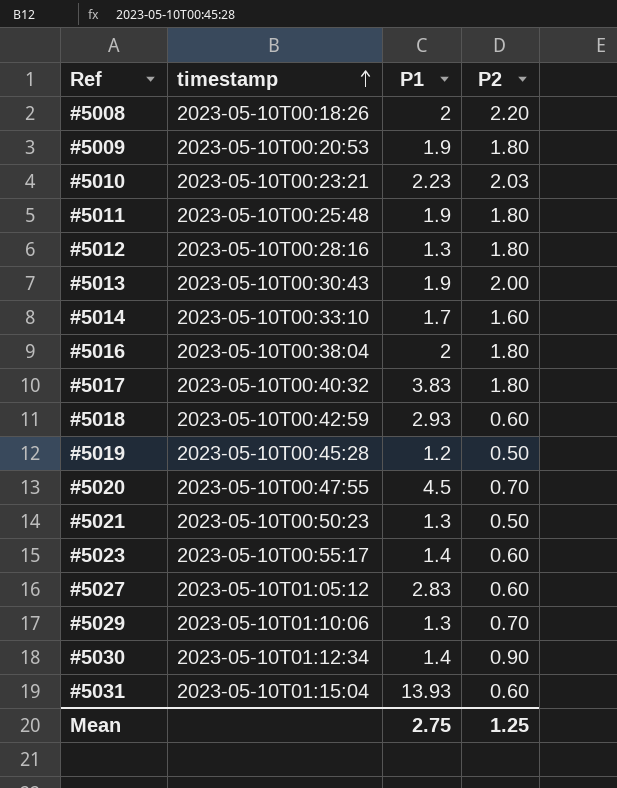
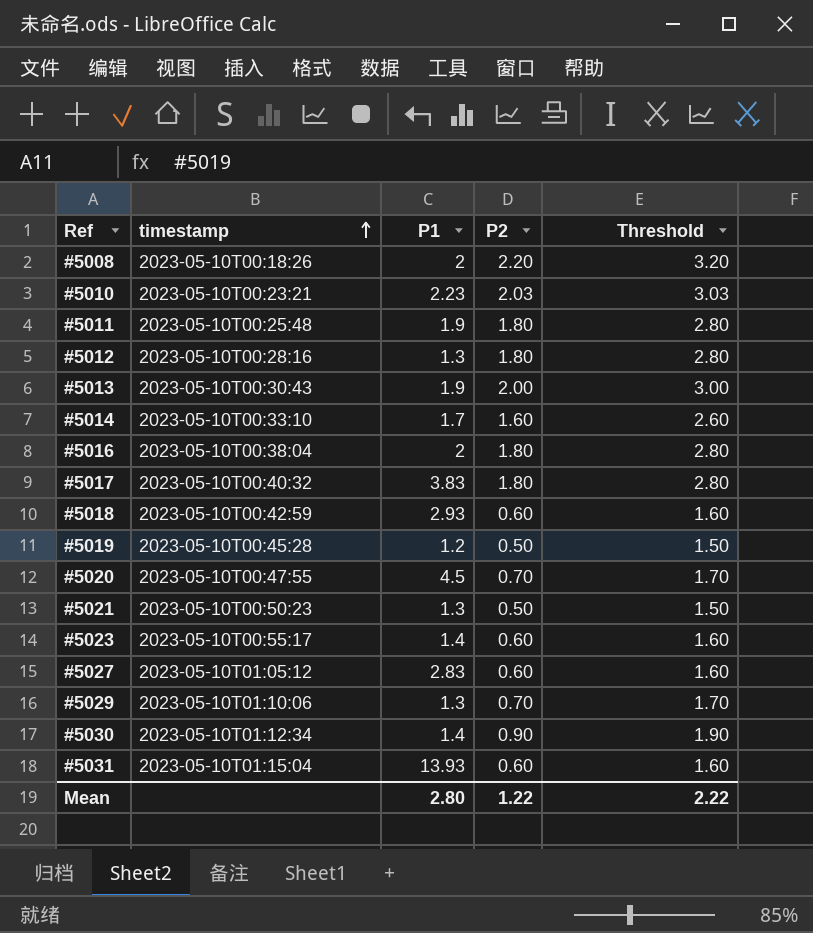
column Threshold | formula: none -> [P2] + 1
row #5009: 2023-05-10T00:20:53 | 1.9 | 1.80 -> none
Mean | P1: 2.75 -> 2.80
Mean | P2: 1.25 -> 1.22

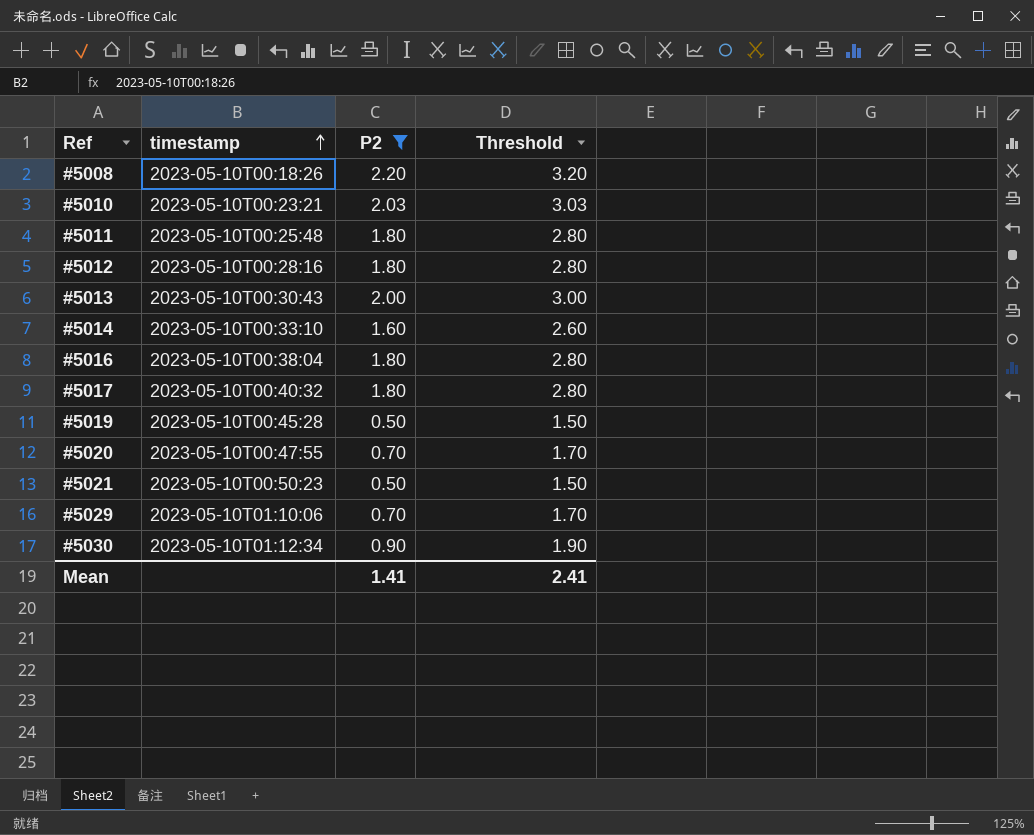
filter: none -> P2 != 0.60
column P1 | position: 3 -> none
Mean | P2: 1.22 -> 1.41
Mean | Threshold: 2.22 -> 2.41

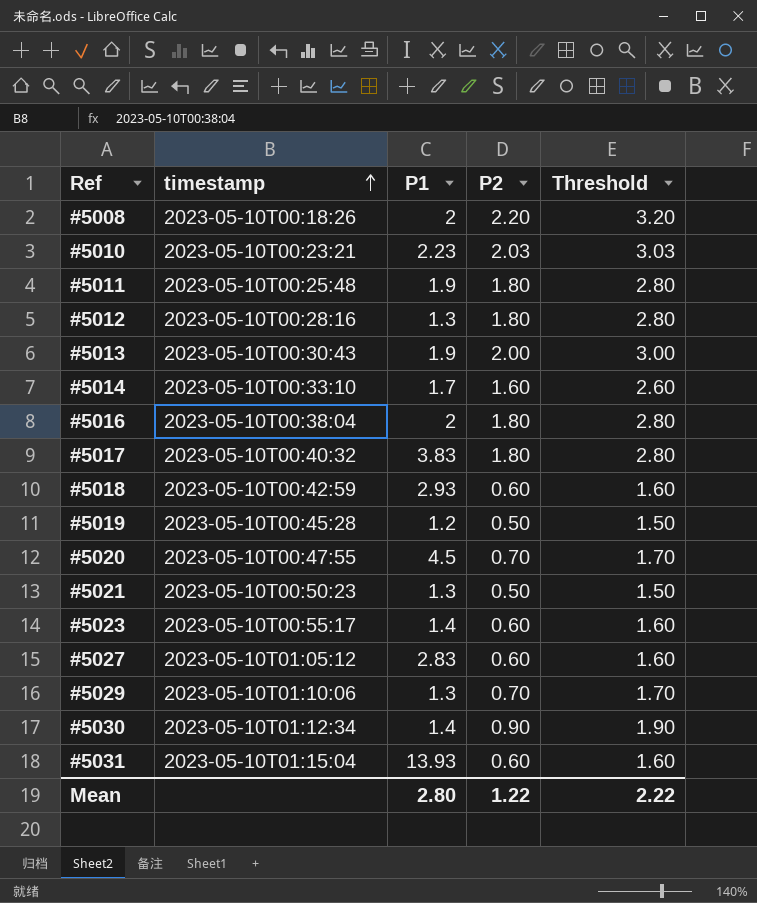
filter: P2 != 0.60 -> none
column P1 | position: none -> 3
Mean | P2: 1.41 -> 1.22
Mean | Threshold: 2.41 -> 2.22

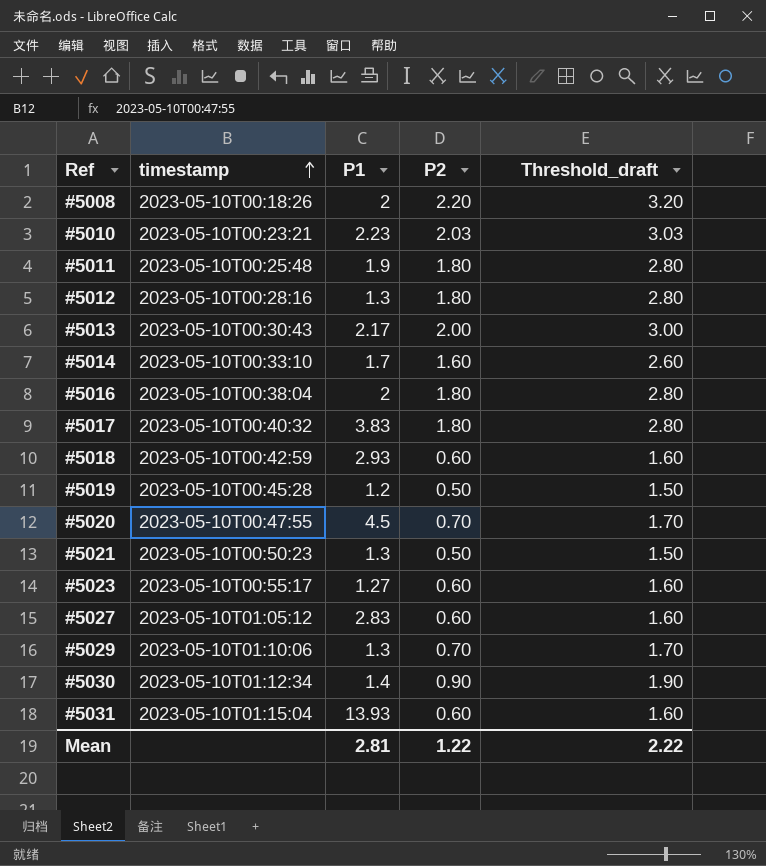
column name: Threshold -> Threshold_draft
#5013 | P1: 1.9 -> 2.17
#5023 | P1: 1.4 -> 1.27
Mean | P1: 2.80 -> 2.81

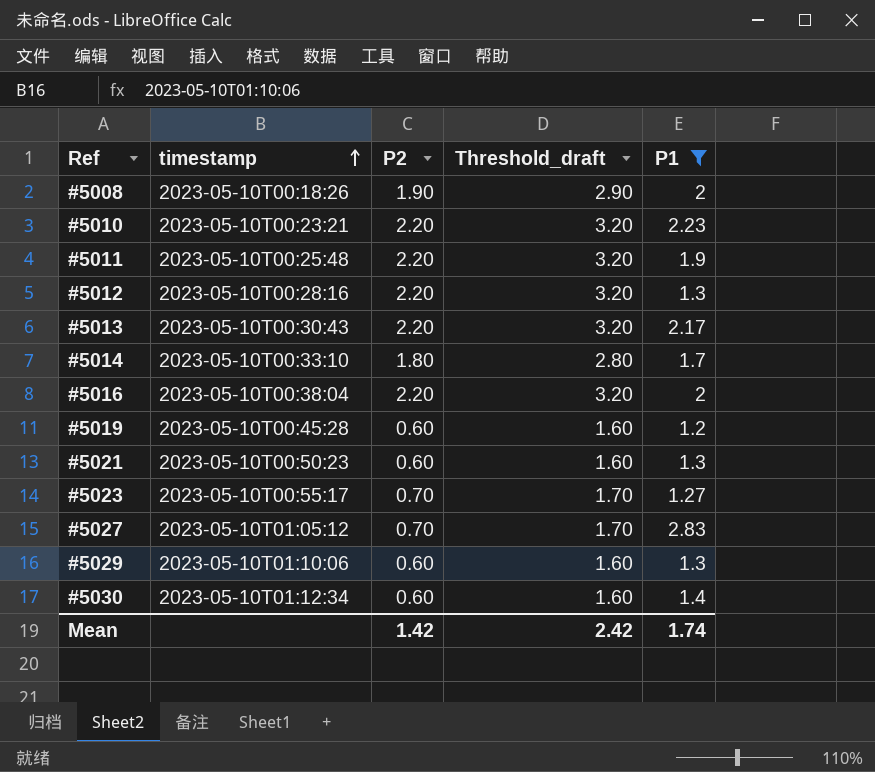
filter: none -> P1 <= 2.83
column P1 | position: 3 -> 5
#5008 | P2: 2.20 -> 1.90
#5008 | Threshold_draft: 3.20 -> 2.90
#5010 | P2: 2.03 -> 2.20
#5010 | Threshold_draft: 3.03 -> 3.20
#5011 | P2: 1.80 -> 2.20
#5011 | Threshold_draft: 2.80 -> 3.20
#5012 | P2: 1.80 -> 2.20
#5012 | Threshold_draft: 2.80 -> 3.20
#5013 | P2: 2.00 -> 2.20
#5013 | Threshold_draft: 3.00 -> 3.20
#5014 | P2: 1.60 -> 1.80
#5014 | Threshold_draft: 2.60 -> 2.80
#5016 | P2: 1.80 -> 2.20
#5016 | Threshold_draft: 2.80 -> 3.20
#5019 | P2: 0.50 -> 0.60
#5019 | Threshold_draft: 1.50 -> 1.60
#5021 | P2: 0.50 -> 0.60
#5021 | Threshold_draft: 1.50 -> 1.60
#5023 | P2: 0.60 -> 0.70
#5023 | Threshold_draft: 1.60 -> 1.70
#5027 | P2: 0.60 -> 0.70
#5027 | Threshold_draft: 1.60 -> 1.70
#5029 | P2: 0.70 -> 0.60
#5029 | Threshold_draft: 1.70 -> 1.60
#5030 | P2: 0.90 -> 0.60
#5030 | Threshold_draft: 1.90 -> 1.60
Mean | P2: 1.22 -> 1.42
Mean | Threshold_draft: 2.22 -> 2.42
Mean | P1: 2.81 -> 1.74

